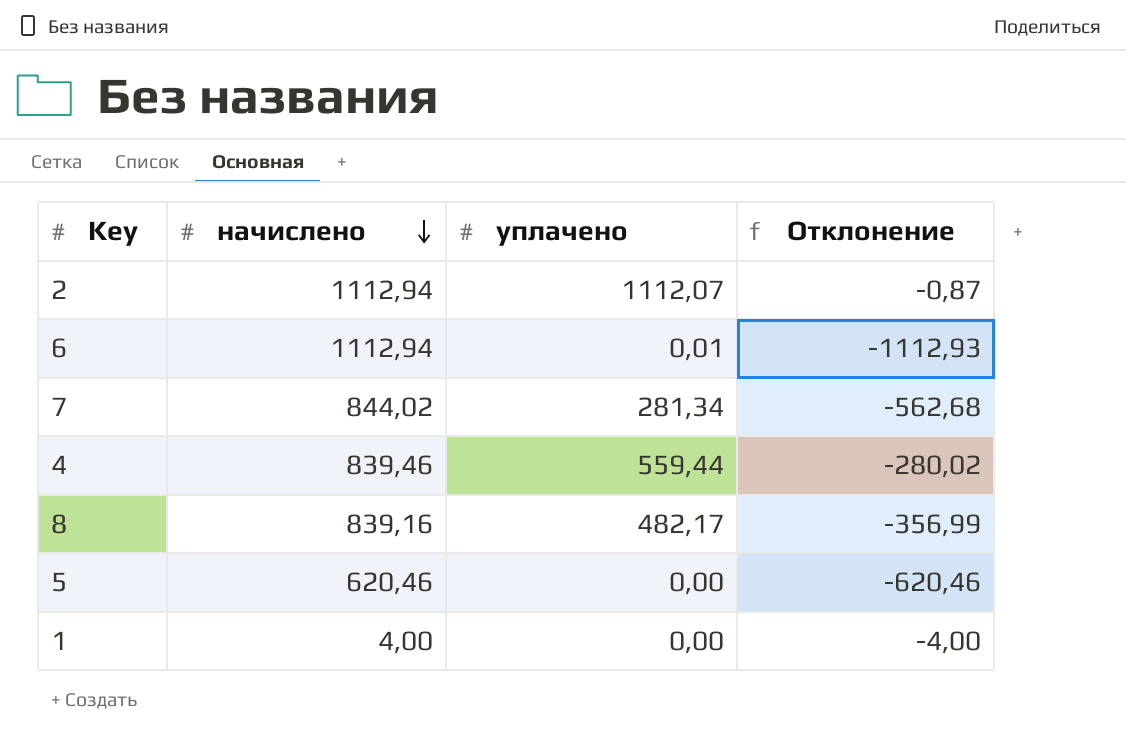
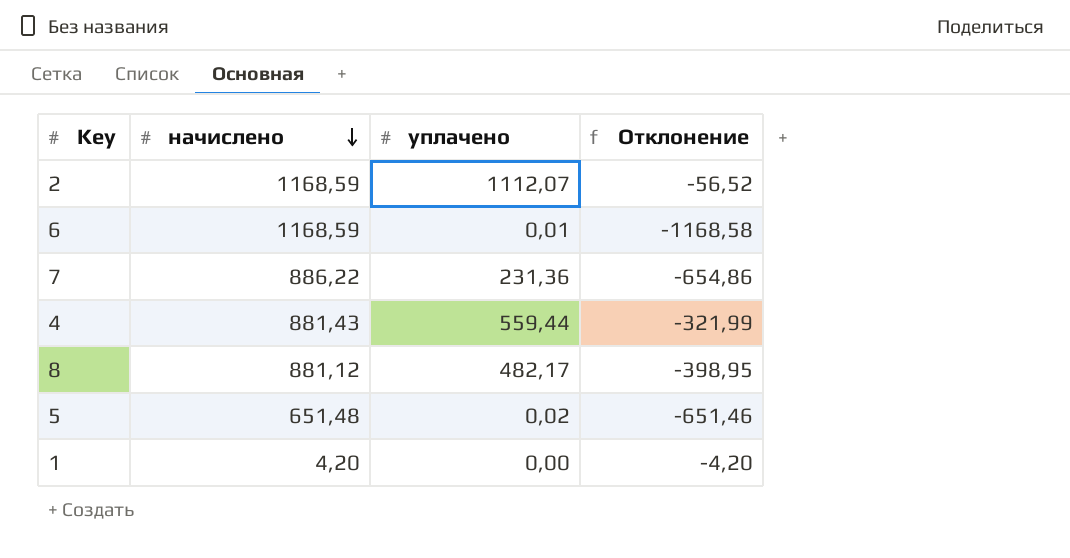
2 | начислено: 1112,94 -> 1168,59
2 | Отклонение: -0,87 -> -56,52
6 | начислено: 1112,94 -> 1168,59
6 | Отклонение: -1112,93 -> -1168,58
7 | начислено: 844,02 -> 886,22
7 | уплачено: 281,34 -> 231,36
7 | Отклонение: -562,68 -> -654,86
4 | начислено: 839,46 -> 881,43
4 | Отклонение: -280,02 -> -321,99
8 | начислено: 839,16 -> 881,12
8 | Отклонение: -356,99 -> -398,95
5 | начислено: 620,46 -> 651,48
5 | уплачено: 0,00 -> 0,02
5 | Отклонение: -620,46 -> -651,46
1 | начислено: 4,00 -> 4,20
1 | Отклонение: -4,00 -> -4,20

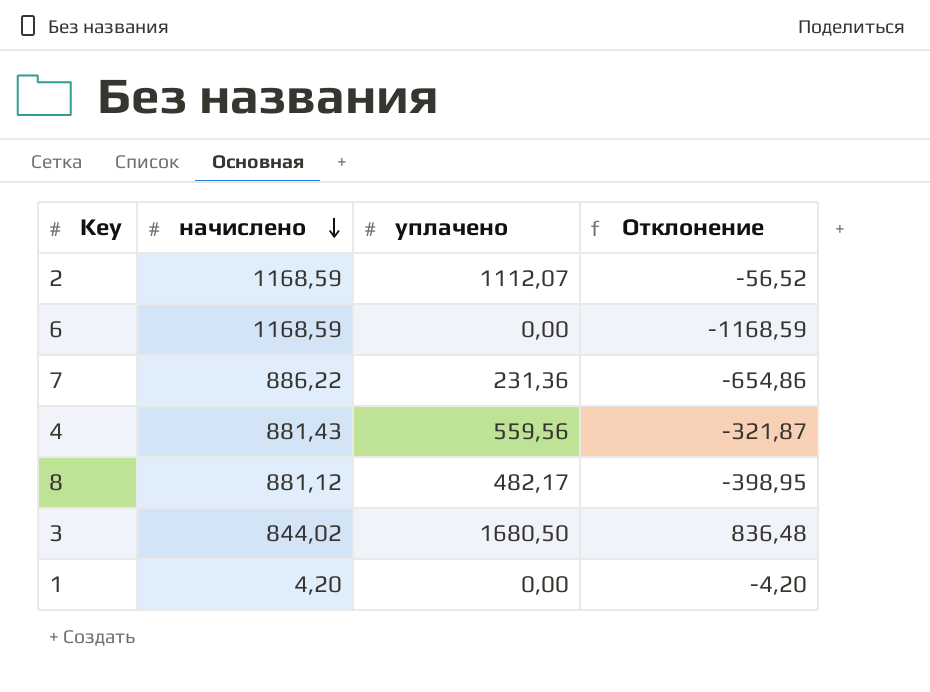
row 5: 651,48 | 0,02 | -651,46 -> none
6 | уплачено: 0,01 -> 0,00
6 | Отклонение: -1168,58 -> -1168,59
4 | уплачено: 559,44 -> 559,56
4 | Отклонение: -321,99 -> -321,87
row 3: none -> 844,02 | 1680,50 | 836,48

